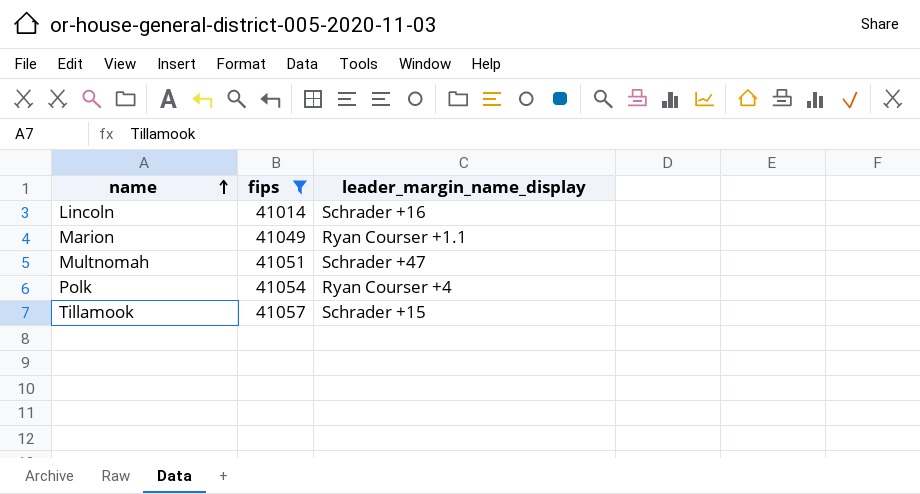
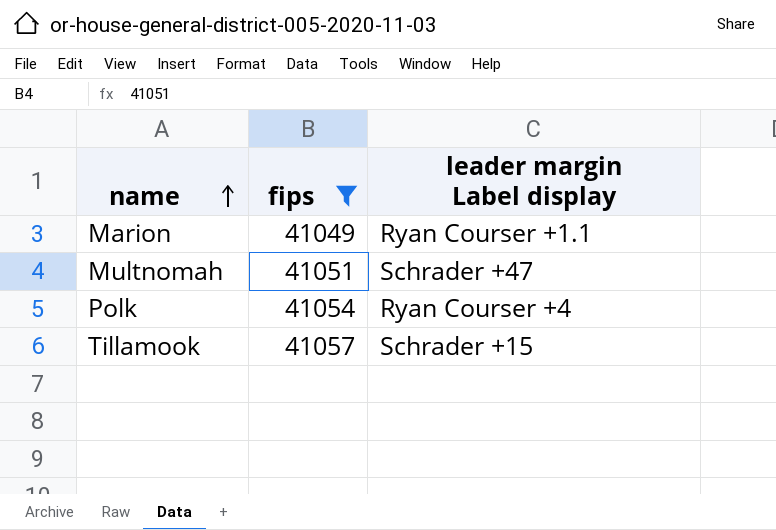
column name: leader_margin_name_display -> leader margin Label display
row Lincoln: 41014 | Schrader +16 -> none

